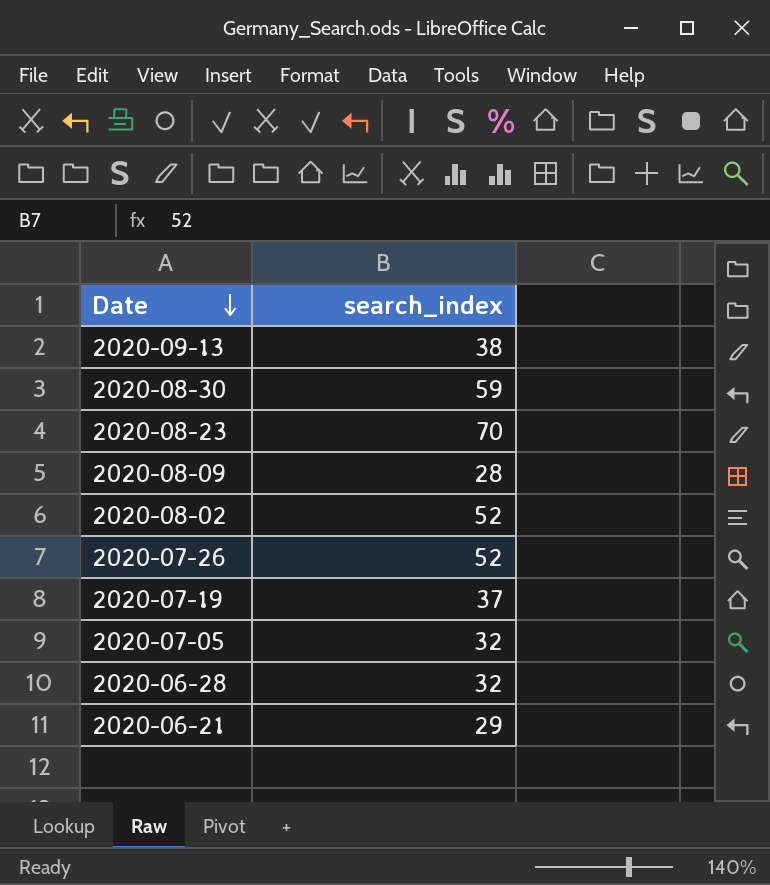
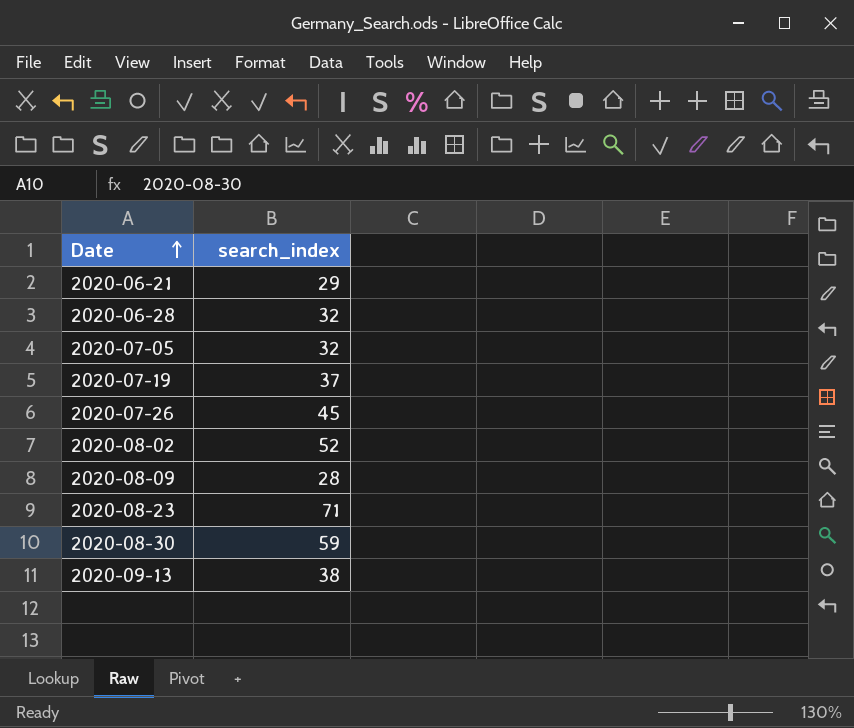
row order: Date descending -> Date ascending
2020-07-26 | search_index: 52 -> 45
2020-08-23 | search_index: 70 -> 71

